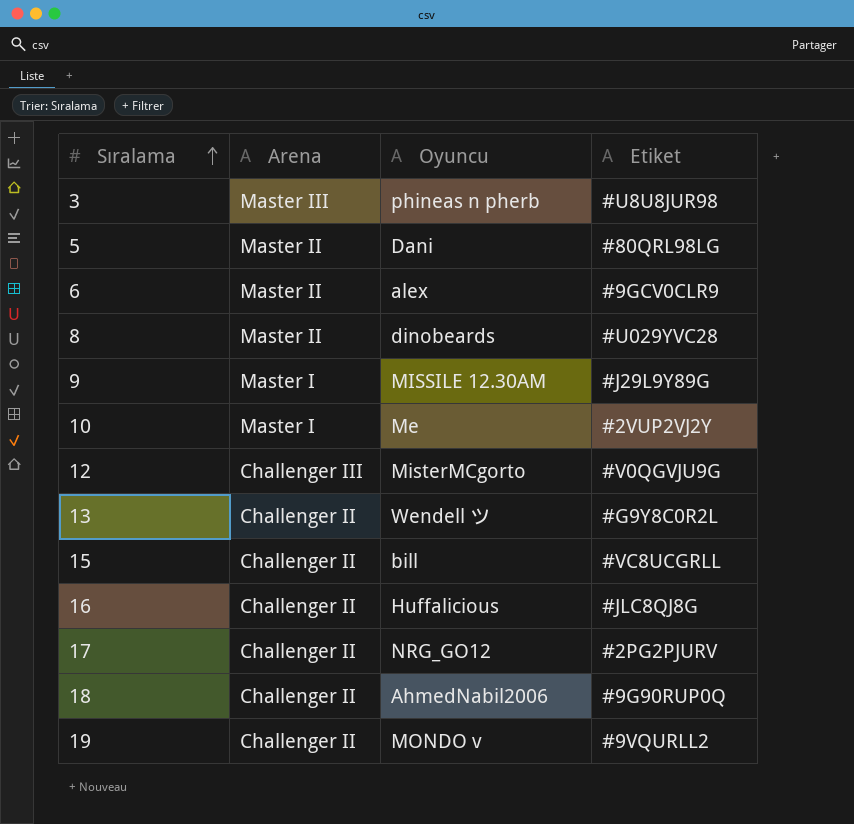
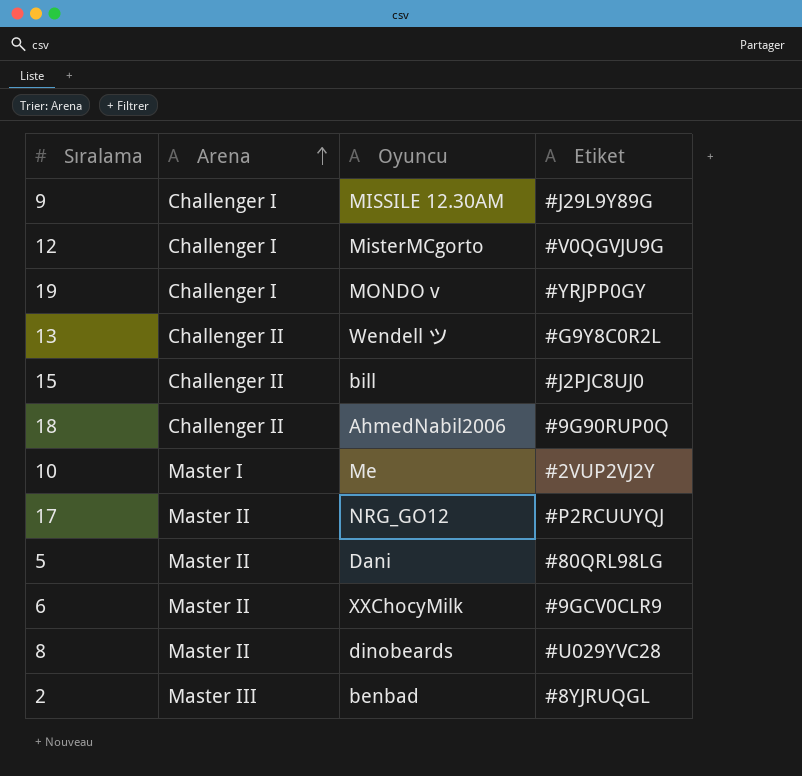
row order: Sıralama ascending -> Arena ascending
row 3: Master III | phineas n pherb | #U8U8JUR98 -> none
row 16: Challenger II | Huffalicious | #JLC8QJ8G -> none
9 | Arena: Master I -> Challenger I
12 | Arena: Challenger III -> Challenger I
19 | Arena: Challenger II -> Challenger I
19 | Etiket: #9VQURLL2 -> #YRJPP0GY
15 | Etiket: #VC8UCGRLL -> #J2PJC8UJ0
17 | Arena: Challenger II -> Master II
17 | Etiket: #2PG2PJURV -> #P2RCUUYQJ
6 | Oyuncu: alex -> XXChocyMilk
row 2: none -> Master III | benbad | #8YJRUQGL

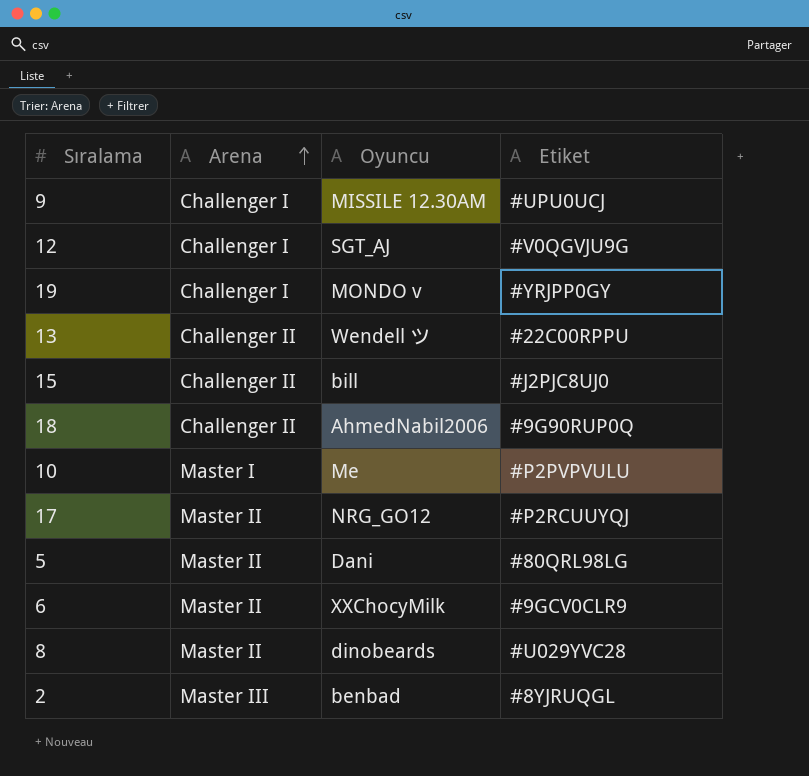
9 | Etiket: #J29L9Y89G -> #UPU0UCJ
12 | Oyuncu: MisterMCgorto -> SGT_AJ
13 | Etiket: #G9Y8C0R2L -> #22C00RPPU
10 | Etiket: #2VUP2VJ2Y -> #P2PVPVULU

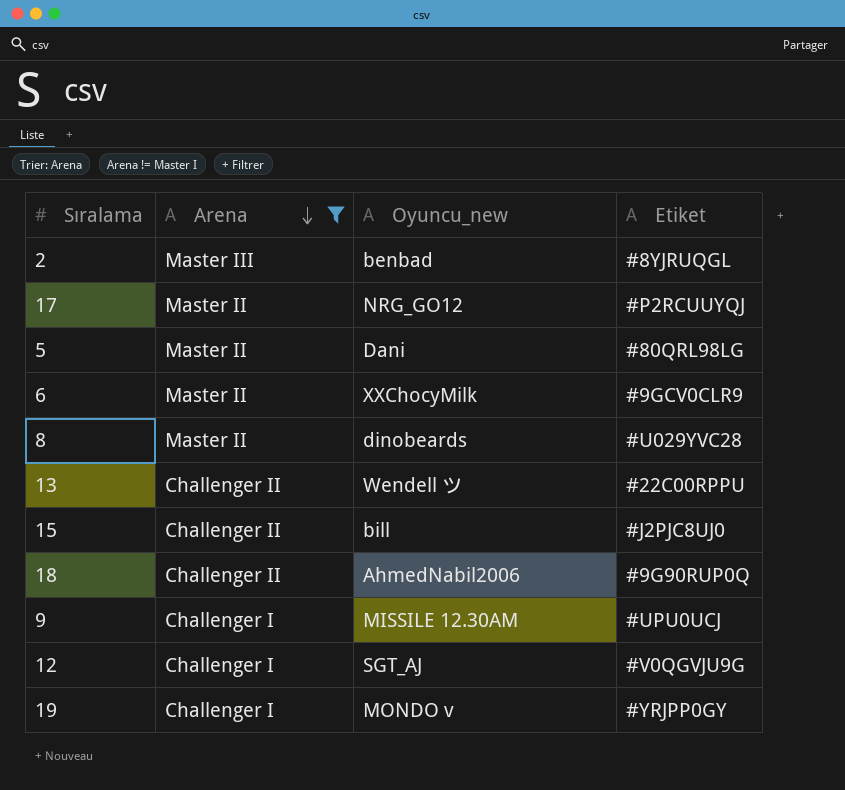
filter: none -> Arena != Master I
row order: Arena ascending -> Arena descending
column name: Oyuncu -> Oyuncu_new

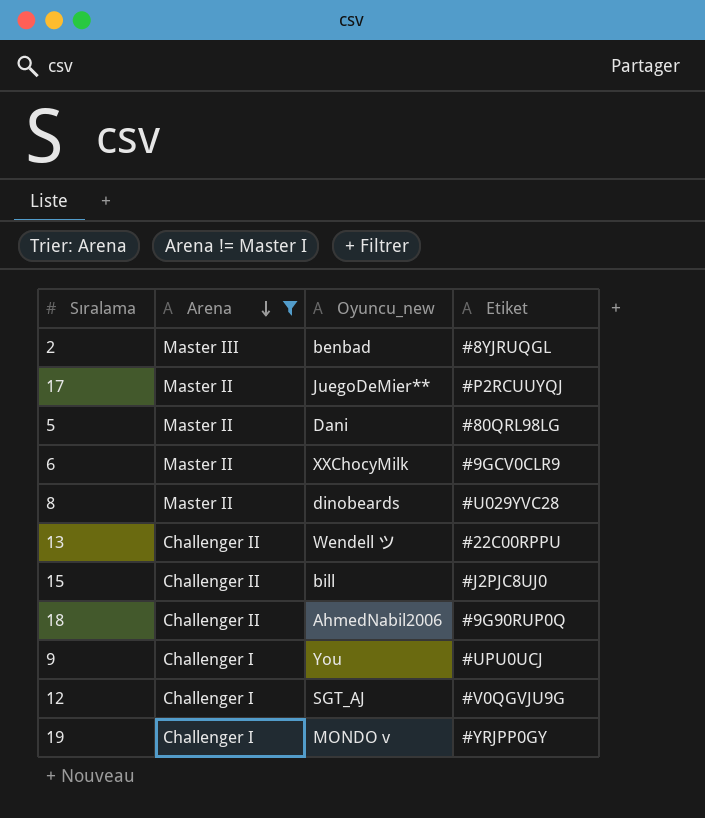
17 | Oyuncu_new: NRG_GO12 -> JuegoDeMier**
9 | Oyuncu_new: MISSILE 12.30AM -> You

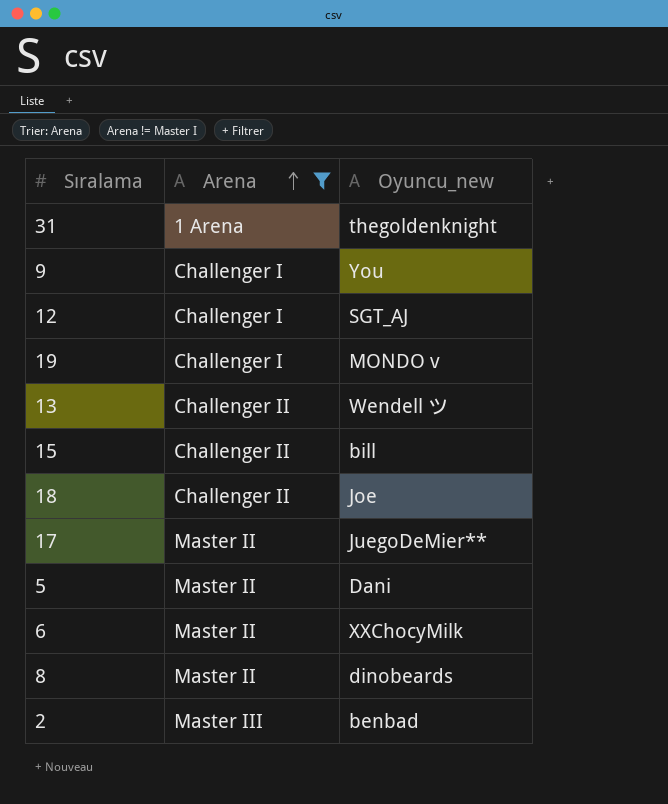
row order: Arena descending -> Arena ascending
column Etiket | position: 4 -> none
row 31: none -> 1 Arena | thegoldenknight
18 | Oyuncu_new: AhmedNabil2006 -> Joe

